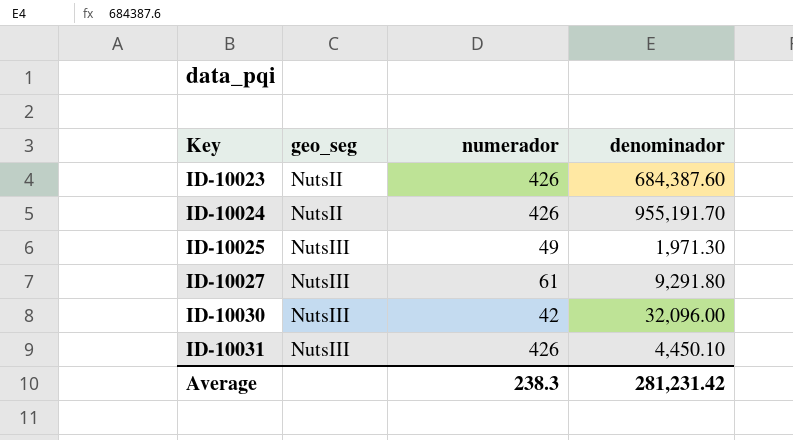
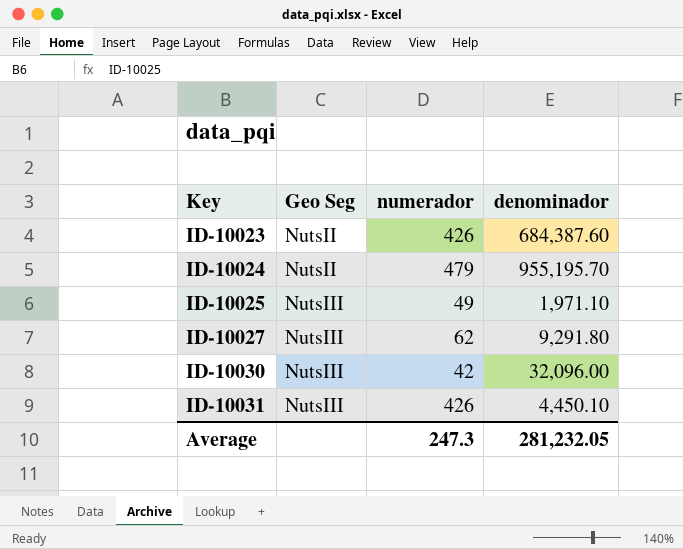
column name: geo_seg -> Geo Seg
ID-10024 | numerador: 426 -> 479
ID-10024 | denominador: 955,191.70 -> 955,195.70
ID-10025 | denominador: 1,971.30 -> 1,971.10
ID-10027 | numerador: 61 -> 62
Average | numerador: 238.3 -> 247.3
Average | denominador: 281,231.42 -> 281,232.05

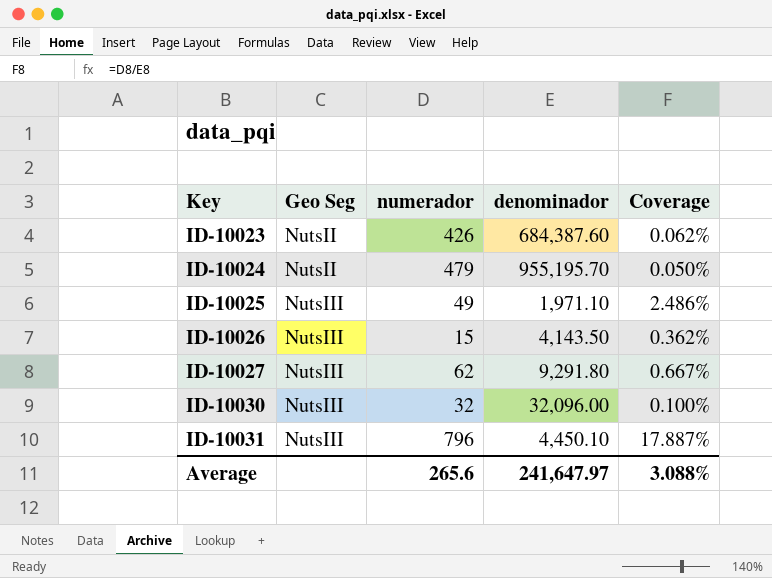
column Coverage | formula: none -> [numerador] / [denominador]
row ID-10026: none -> NutsIII | 15 | 4,143.50 | 0.362%
ID-10030 | numerador: 42 -> 32
ID-10031 | numerador: 426 -> 796
Average | numerador: 247.3 -> 265.6
Average | denominador: 281,232.05 -> 241,647.97

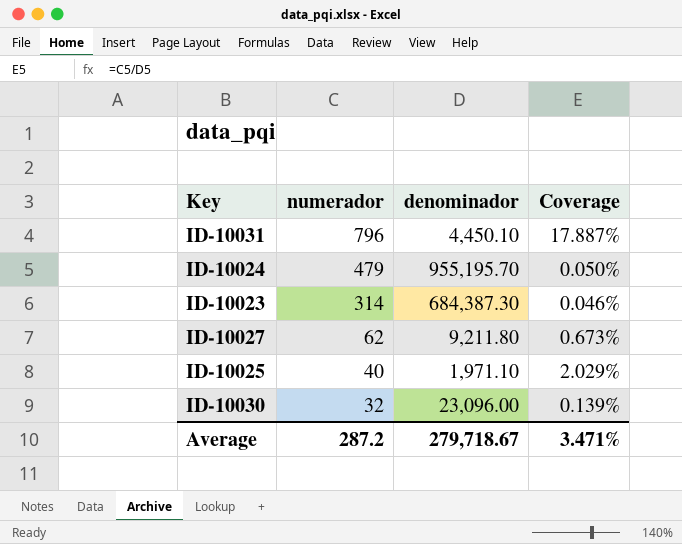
row order: Key ascending -> numerador descending
column Geo Seg | position: 2 -> none
row ID-10026: NutsIII | 15 | 4,143.50 | 0.362% -> none
ID-10023 | numerador: 426 -> 314
ID-10023 | denominador: 684,387.60 -> 684,387.30
ID-10023 | Coverage: 0.062% -> 0.046%
ID-10027 | denominador: 9,291.80 -> 9,211.80
ID-10027 | Coverage: 0.667% -> 0.673%
ID-10025 | numerador: 49 -> 40
ID-10025 | Coverage: 2.486% -> 2.029%
ID-10030 | denominador: 32,096.00 -> 23,096.00
ID-10030 | Coverage: 0.100% -> 0.139%
Average | numerador: 265.6 -> 287.2
Average | denominador: 241,647.97 -> 279,718.67
Average | Coverage: 3.088% -> 3.471%

